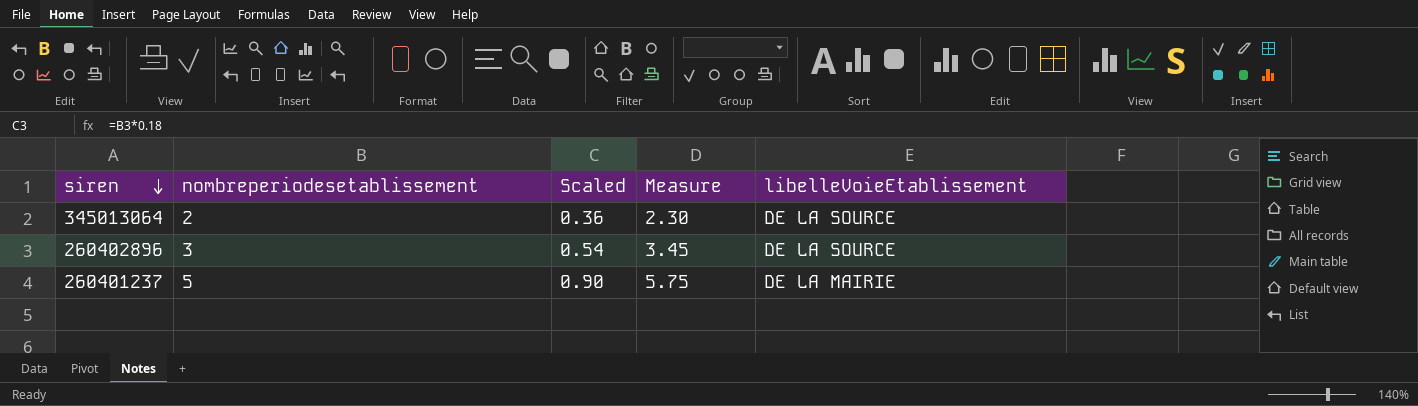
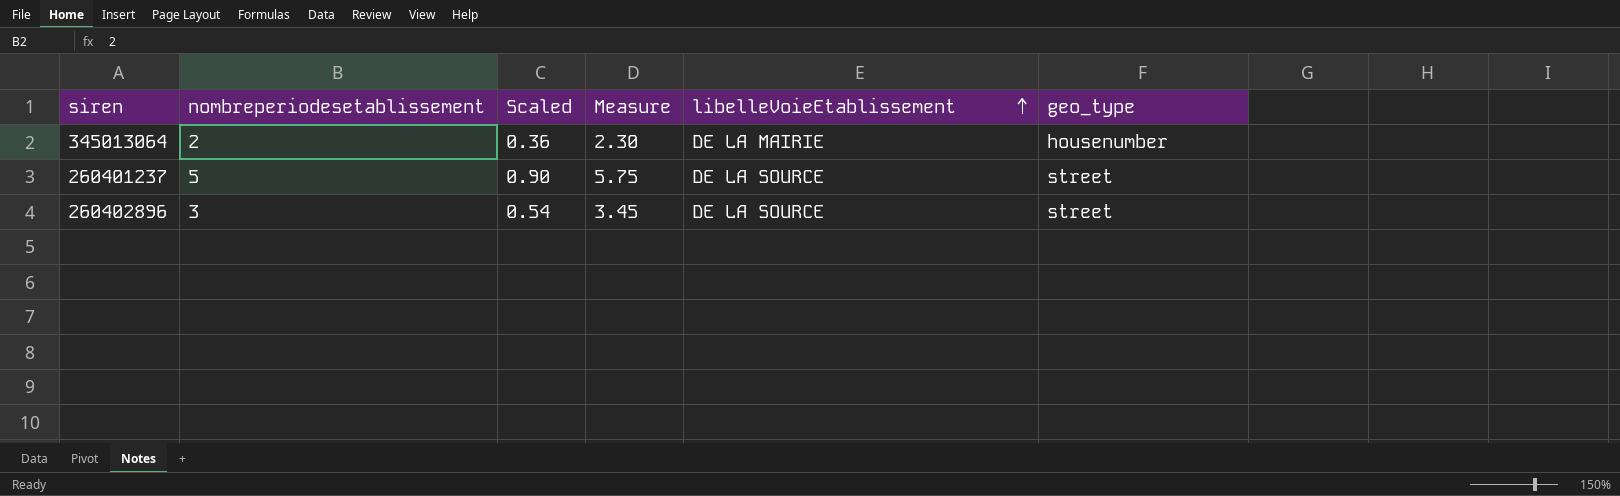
row order: siren descending -> libelleVoieEtablissement ascending
column geo_type | position: none -> 6
345013064 | libelleVoieEtablissement: DE LA SOURCE -> DE LA MAIRIE
260401237 | libelleVoieEtablissement: DE LA MAIRIE -> DE LA SOURCE

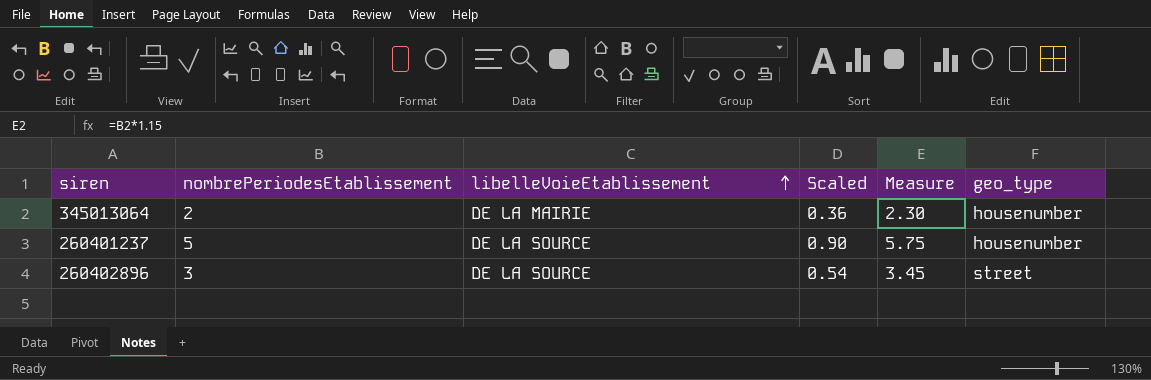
column name: nombreperiodesetablissement -> nombrePeriodesEtablissement
column libelleVoieEtablissement | position: 5 -> 3
260401237 | geo_type: street -> housenumber

